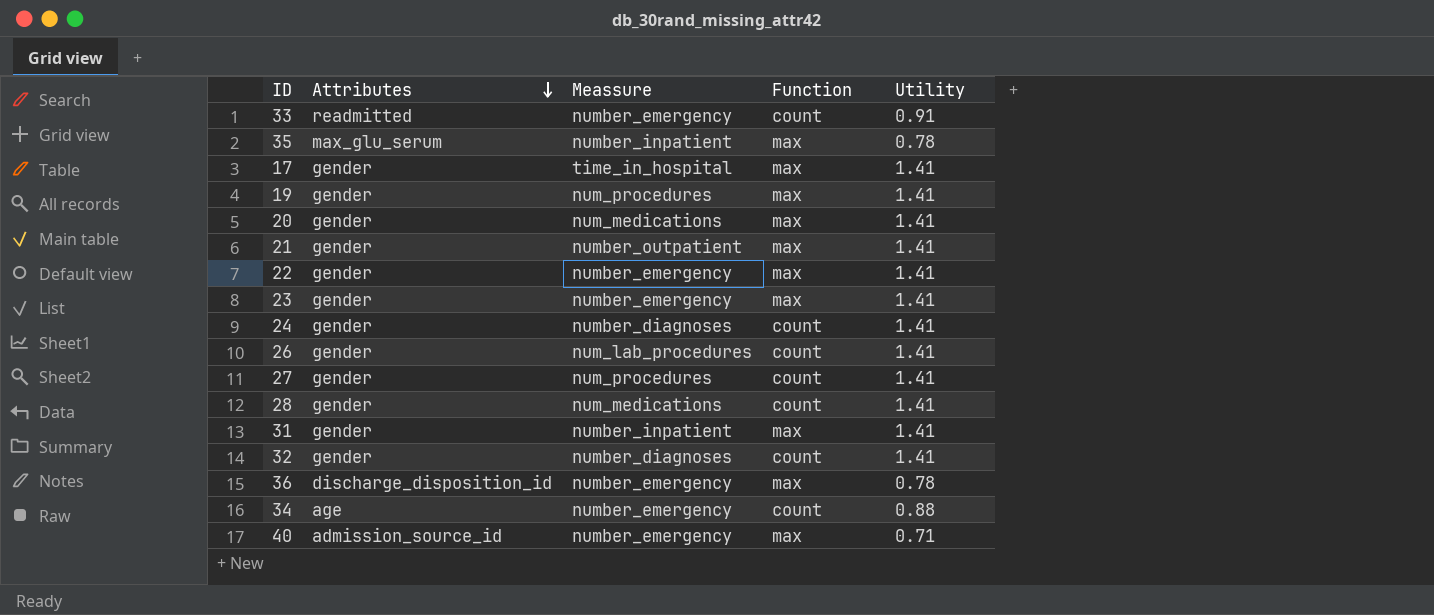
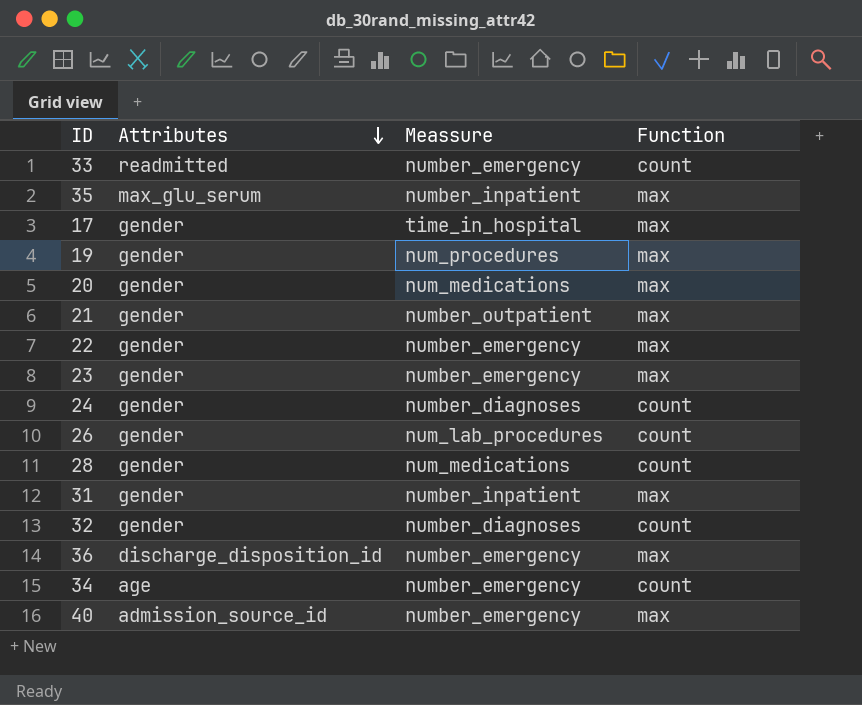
column Utility | position: 5 -> none
row 27: gender | num_procedures | count | 1.41 -> none

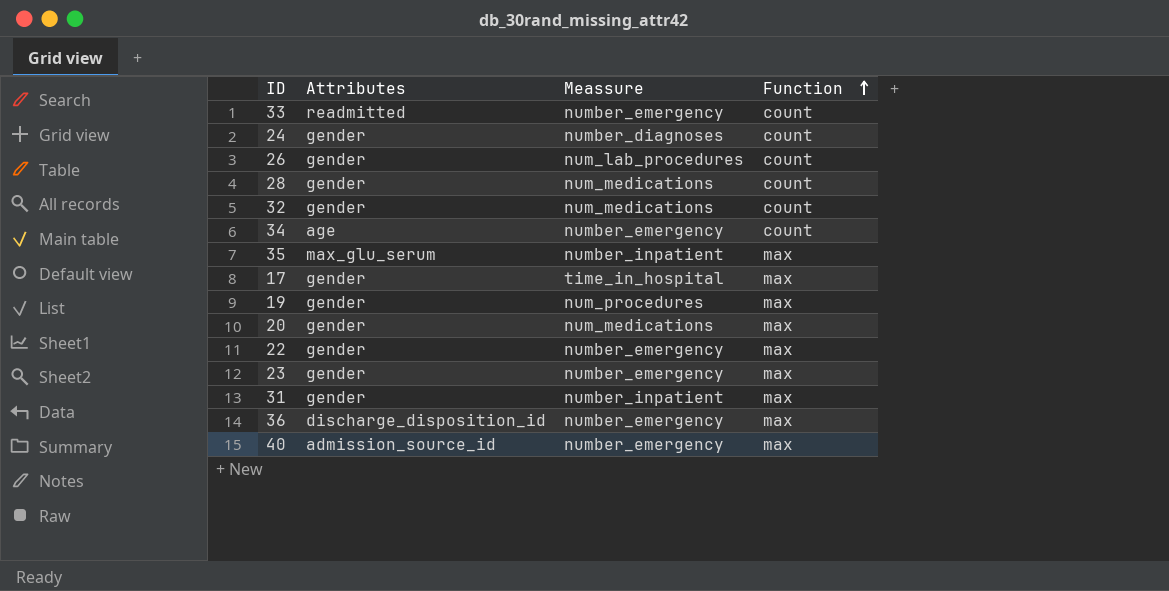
row order: Attributes descending -> Function ascending
row 21: gender | number_outpatient | max -> none
32 | Meassure: number_diagnoses -> num_medications

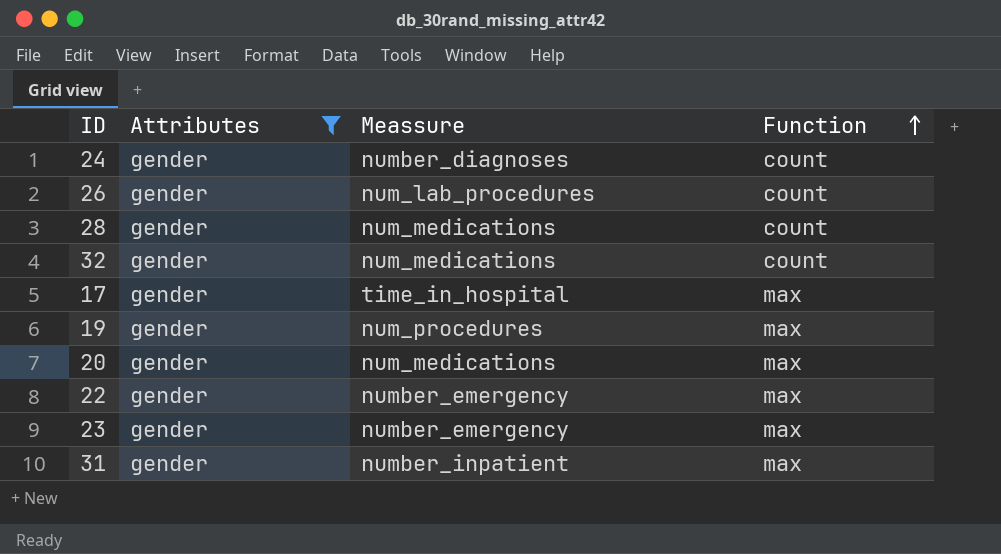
filter: none -> Attributes = gender

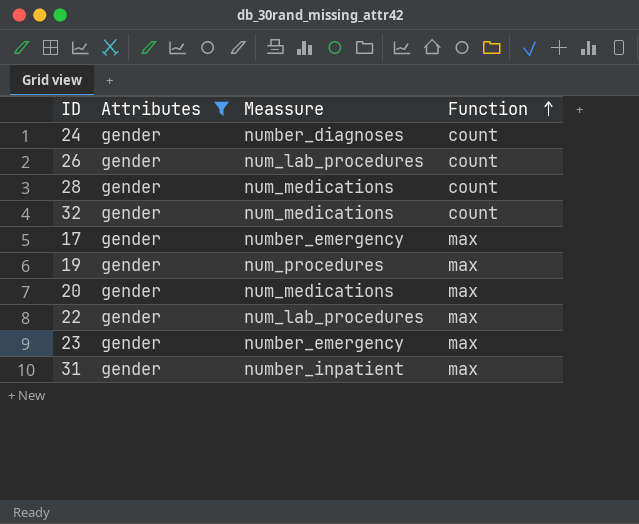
17 | Meassure: time_in_hospital -> number_emergency
22 | Meassure: number_emergency -> num_lab_procedures

